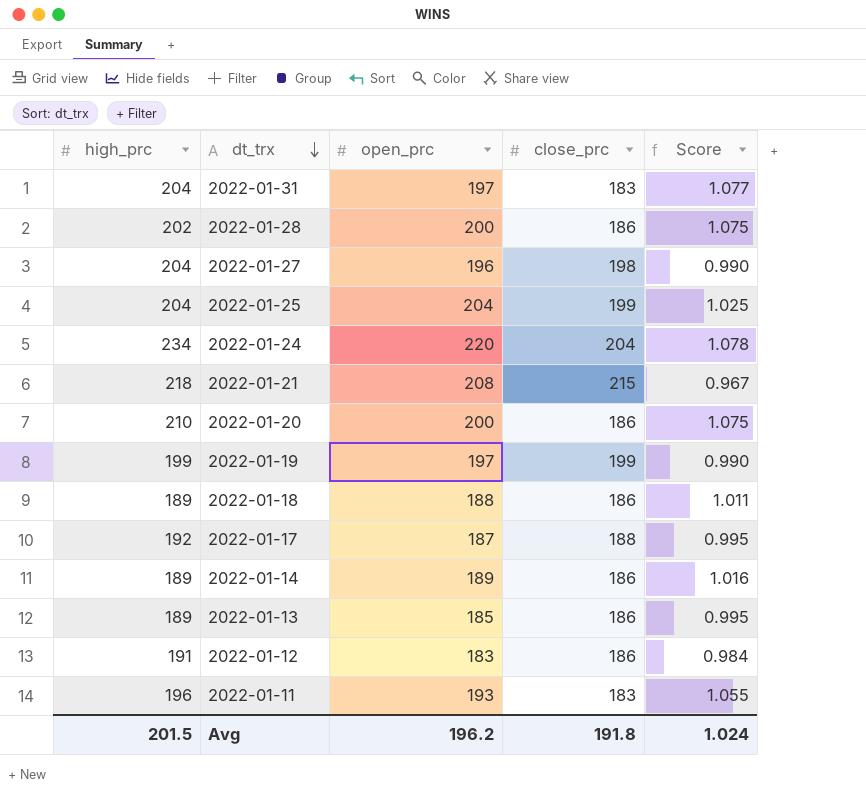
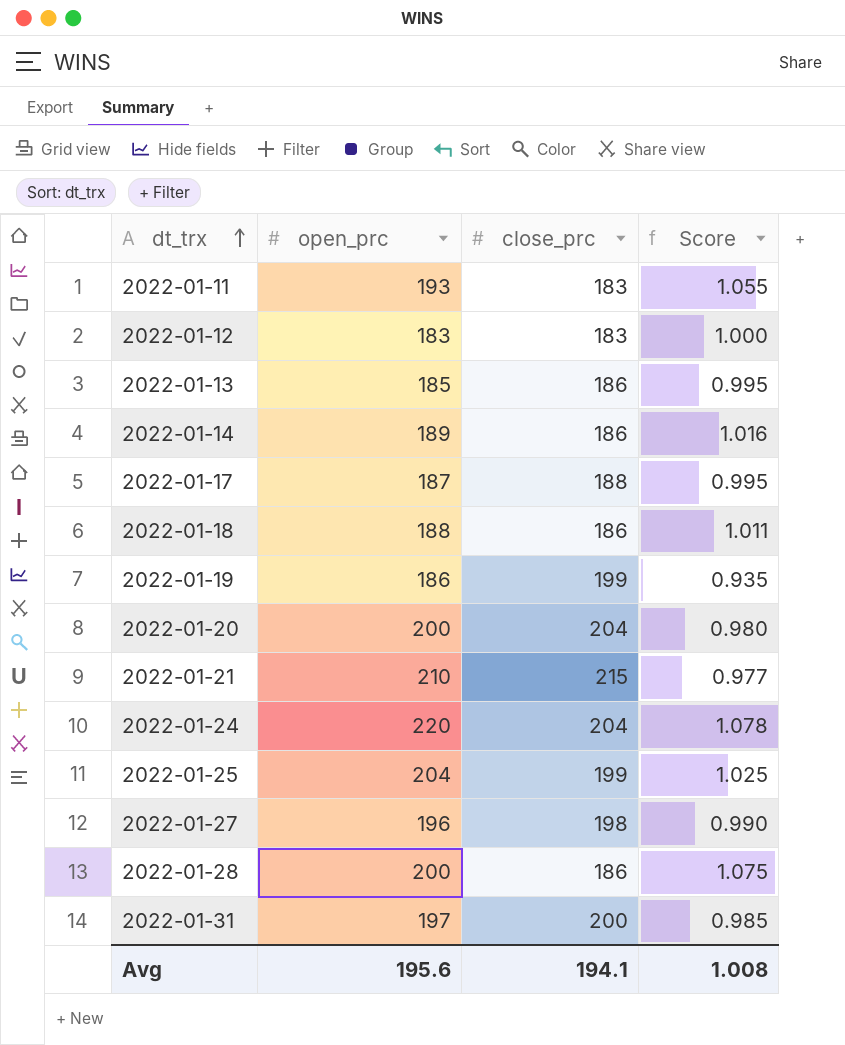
row order: dt_trx descending -> dt_trx ascending
column high_prc | position: 1 -> none
2022-01-12 | close_prc: 186 -> 183
2022-01-12 | Score: 0.984 -> 1.000
2022-01-19 | open_prc: 197 -> 186
2022-01-19 | Score: 0.990 -> 0.935
2022-01-20 | close_prc: 186 -> 204
2022-01-20 | Score: 1.075 -> 0.980
2022-01-21 | open_prc: 208 -> 210
2022-01-21 | Score: 0.967 -> 0.977
2022-01-31 | close_prc: 183 -> 200
2022-01-31 | Score: 1.077 -> 0.985
Avg | open_prc: 196.2 -> 195.6
Avg | close_prc: 191.8 -> 194.1
Avg | Score: 1.024 -> 1.008

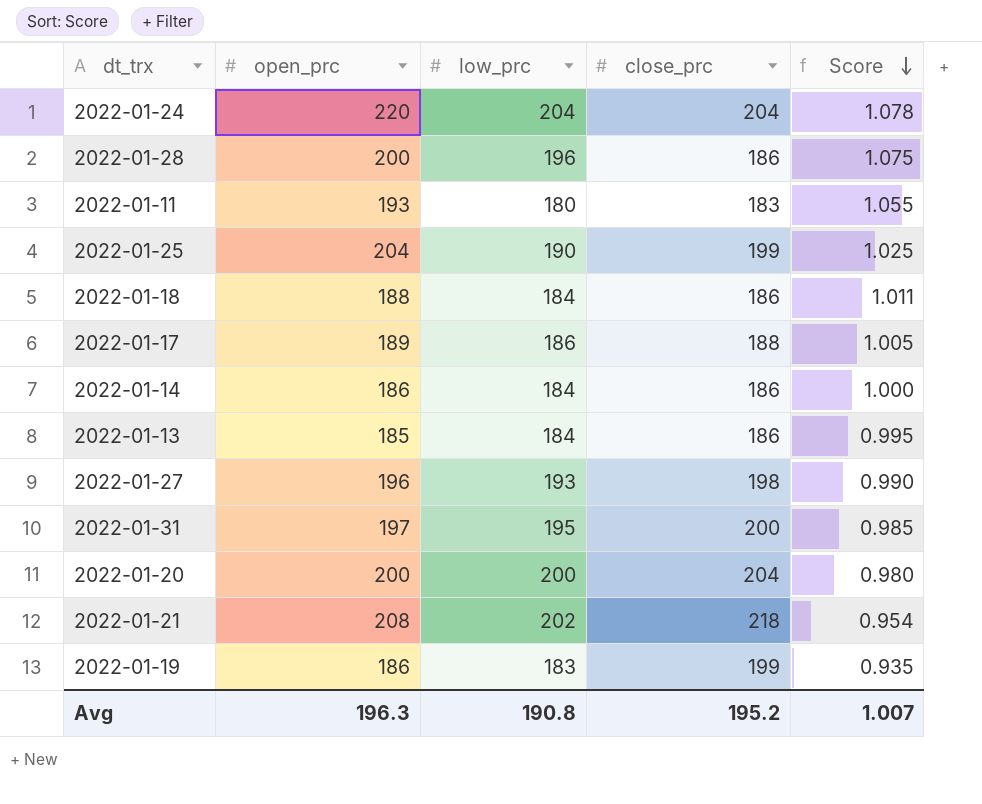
row order: dt_trx ascending -> Score descending
column low_prc | position: none -> 3
row 2022-01-12: 183 | 183 | 1.000 -> none
2022-01-17 | open_prc: 187 -> 189
2022-01-17 | Score: 0.995 -> 1.005
2022-01-14 | open_prc: 189 -> 186
2022-01-14 | Score: 1.016 -> 1.000
2022-01-21 | open_prc: 210 -> 208
2022-01-21 | close_prc: 215 -> 218
2022-01-21 | Score: 0.977 -> 0.954
Avg | open_prc: 195.6 -> 196.3
Avg | close_prc: 194.1 -> 195.2
Avg | Score: 1.008 -> 1.007

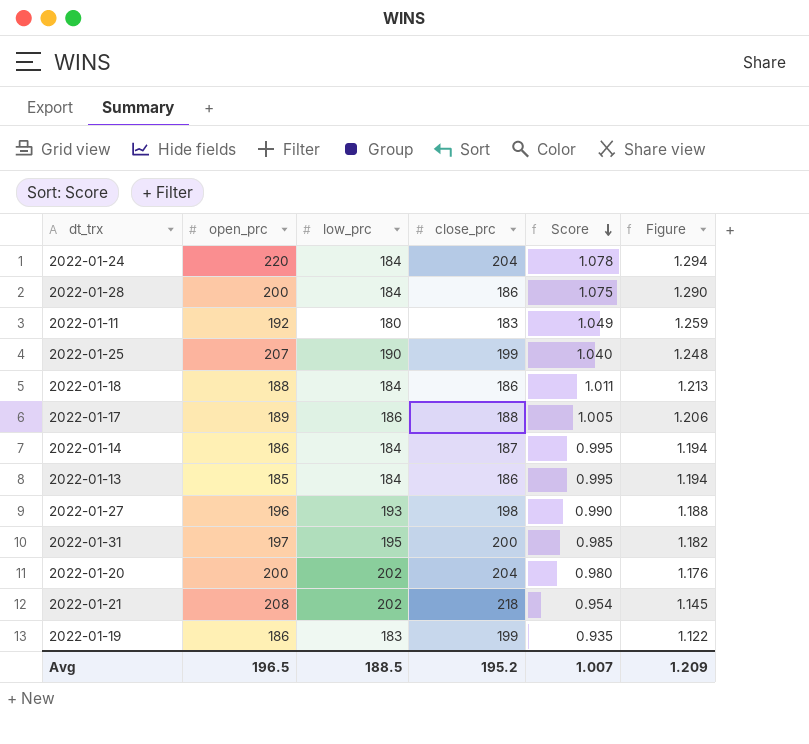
column Figure | formula: none -> [Score] * 1.2
2022-01-24 | low_prc: 204 -> 184
2022-01-28 | low_prc: 196 -> 184
2022-01-11 | open_prc: 193 -> 192
2022-01-11 | Score: 1.055 -> 1.049
2022-01-25 | open_prc: 204 -> 207
2022-01-25 | Score: 1.025 -> 1.040
2022-01-14 | close_prc: 186 -> 187
2022-01-14 | Score: 1.000 -> 0.995
2022-01-20 | low_prc: 200 -> 202
Avg | open_prc: 196.3 -> 196.5
Avg | low_prc: 190.8 -> 188.5

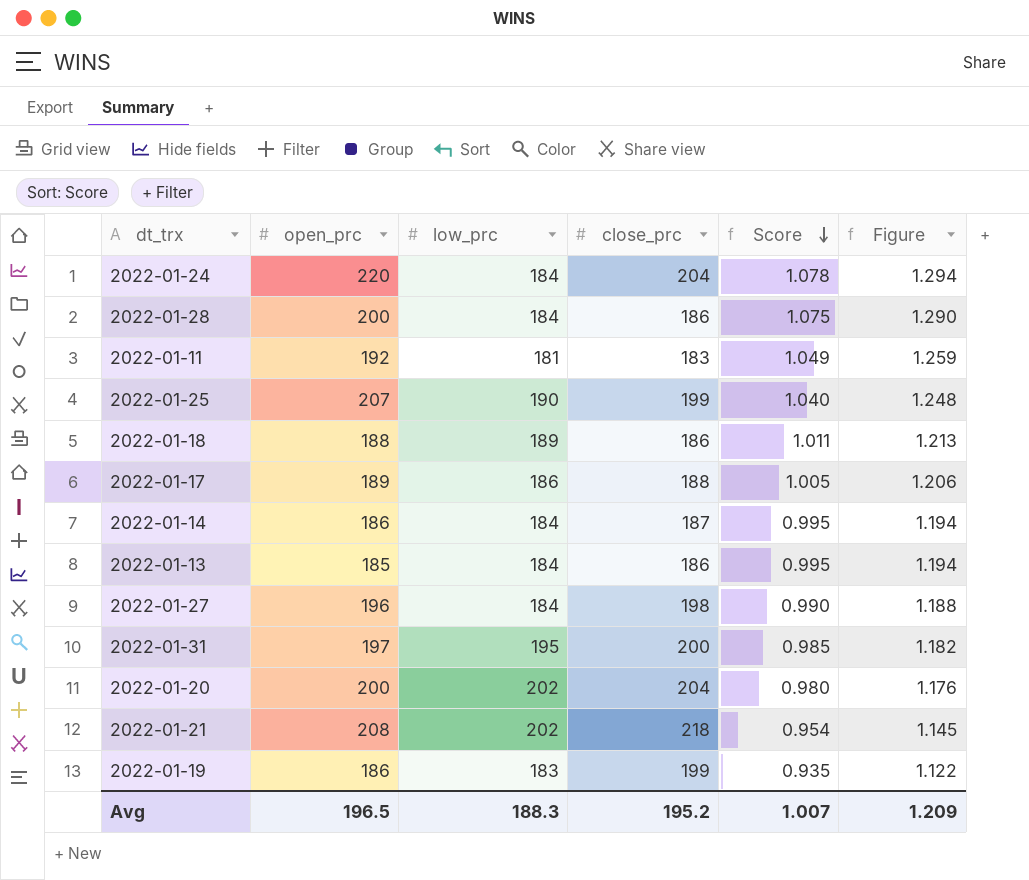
2022-01-11 | low_prc: 180 -> 181
2022-01-18 | low_prc: 184 -> 189
2022-01-27 | low_prc: 193 -> 184
Avg | low_prc: 188.5 -> 188.3

